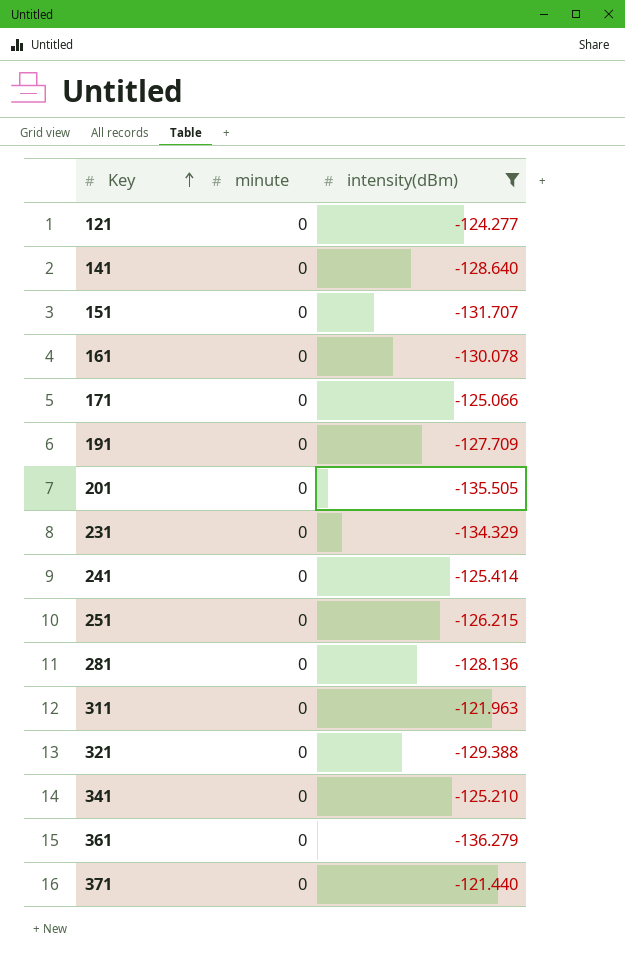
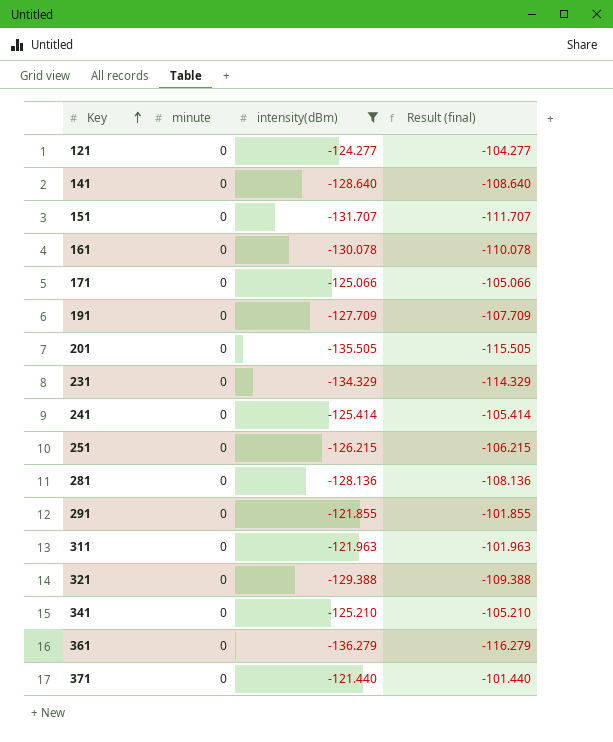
column Result (final) | formula: none -> [intensity(dBm)] + 20
row 291: none -> 0 | -121.855 | -101.855

